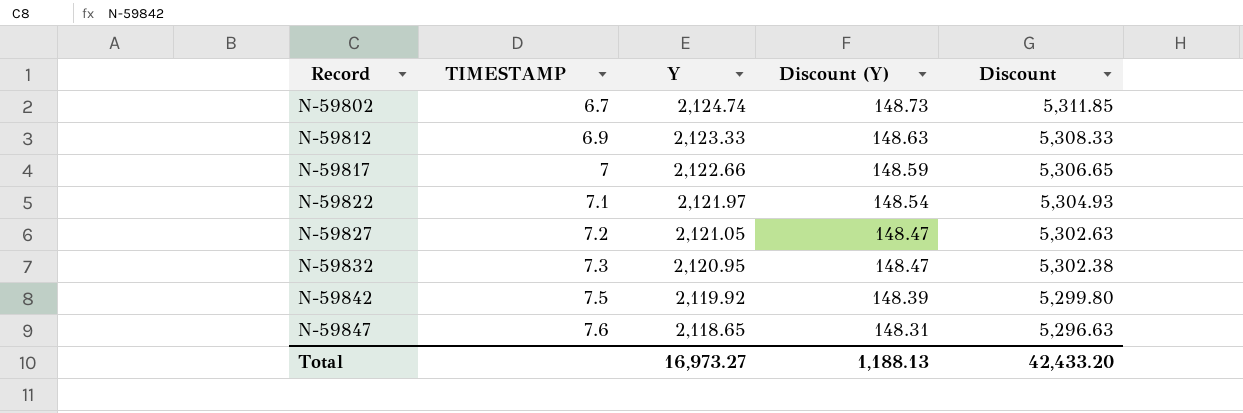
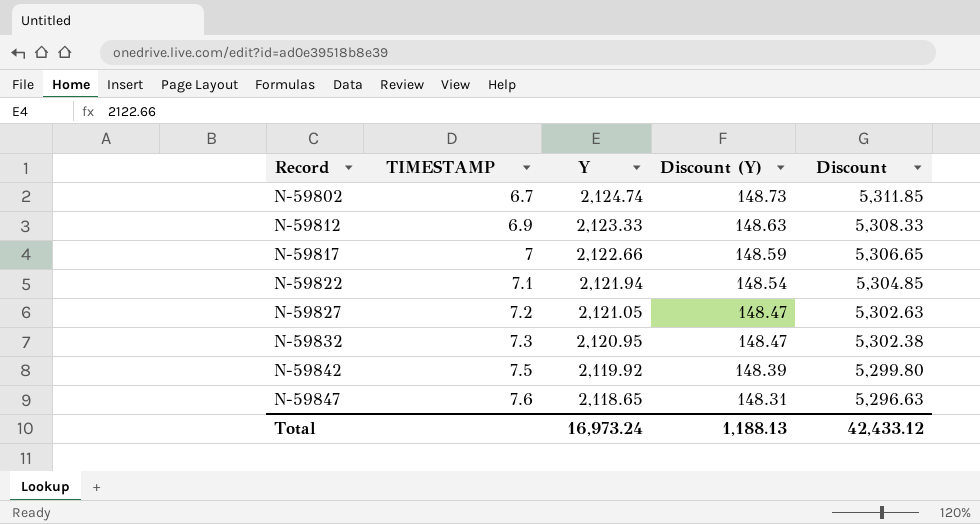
N-59822 | Y: 2,121.97 -> 2,121.94
N-59822 | Discount: 5,304.93 -> 5,304.85
Total | Y: 16,973.27 -> 16,973.24
Total | Discount: 42,433.20 -> 42,433.12

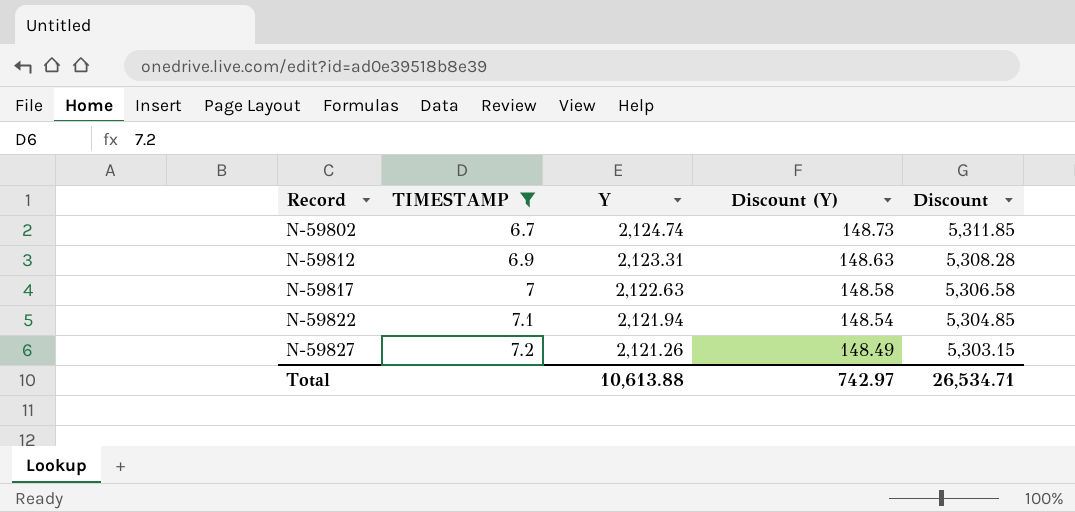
filter: none -> TIMESTAMP <= 7.2
N-59812 | Y: 2,123.33 -> 2,123.31
N-59812 | Discount: 5,308.33 -> 5,308.28
N-59817 | Y: 2,122.66 -> 2,122.63
N-59817 | Discount (Y): 148.59 -> 148.58
N-59817 | Discount: 5,306.65 -> 5,306.58
N-59827 | Y: 2,121.05 -> 2,121.26
N-59827 | Discount (Y): 148.47 -> 148.49
N-59827 | Discount: 5,302.63 -> 5,303.15
Total | Y: 16,973.24 -> 10,613.88
Total | Discount (Y): 1,188.13 -> 742.97
Total | Discount: 42,433.12 -> 26,534.71

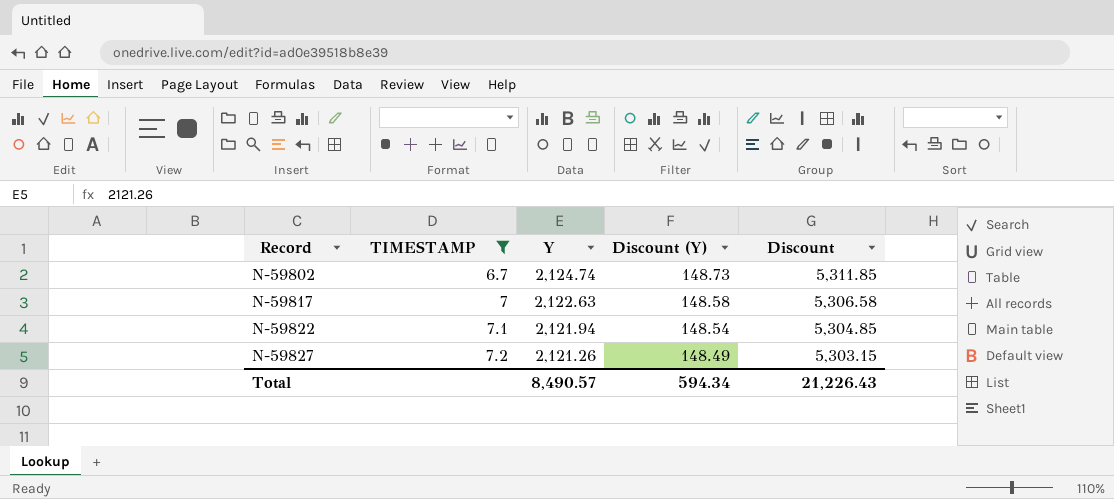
row N-59812: 6.9 | 2,123.31 | 148.63 | 5,308.28 -> none
Total | Y: 10,613.88 -> 8,490.57
Total | Discount (Y): 742.97 -> 594.34
Total | Discount: 26,534.71 -> 21,226.43

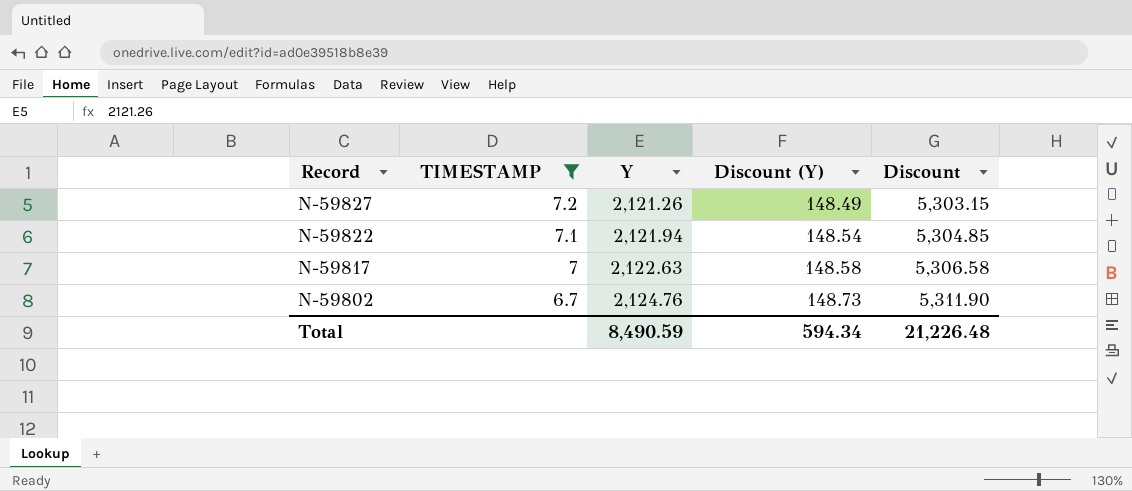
row order: Record ascending -> Record descending
N-59802 | Y: 2,124.74 -> 2,124.76
N-59802 | Discount: 5,311.85 -> 5,311.90
Total | Y: 8,490.57 -> 8,490.59
Total | Discount: 21,226.43 -> 21,226.48

